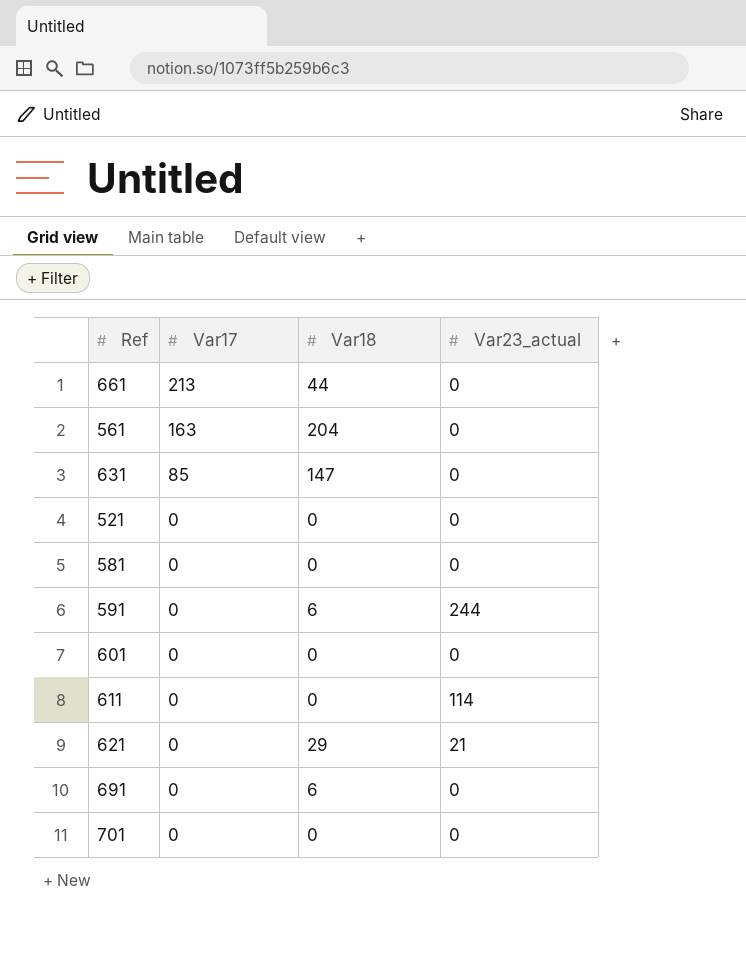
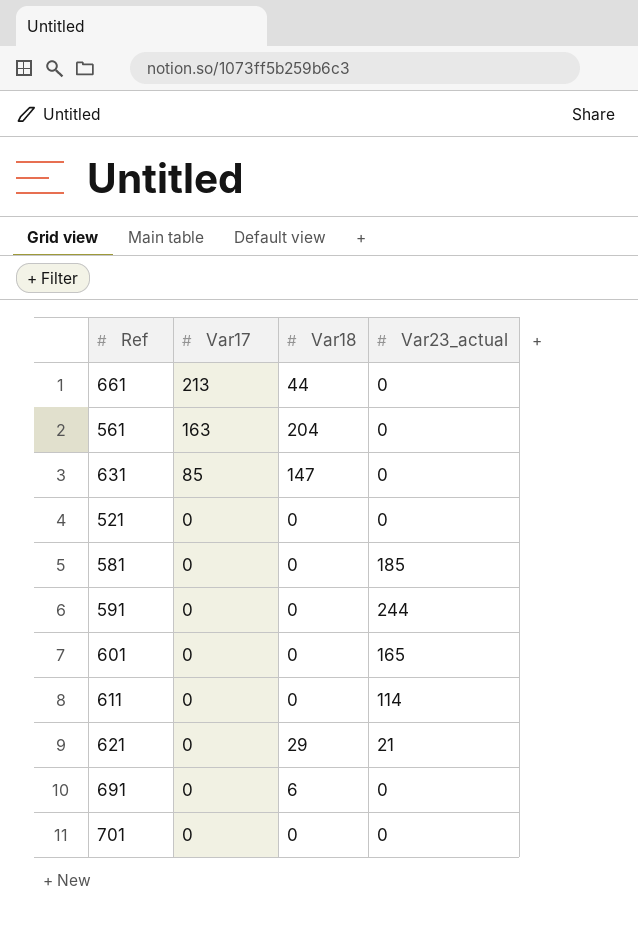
581 | Var23_actual: 0 -> 185
591 | Var18: 6 -> 0
601 | Var23_actual: 0 -> 165

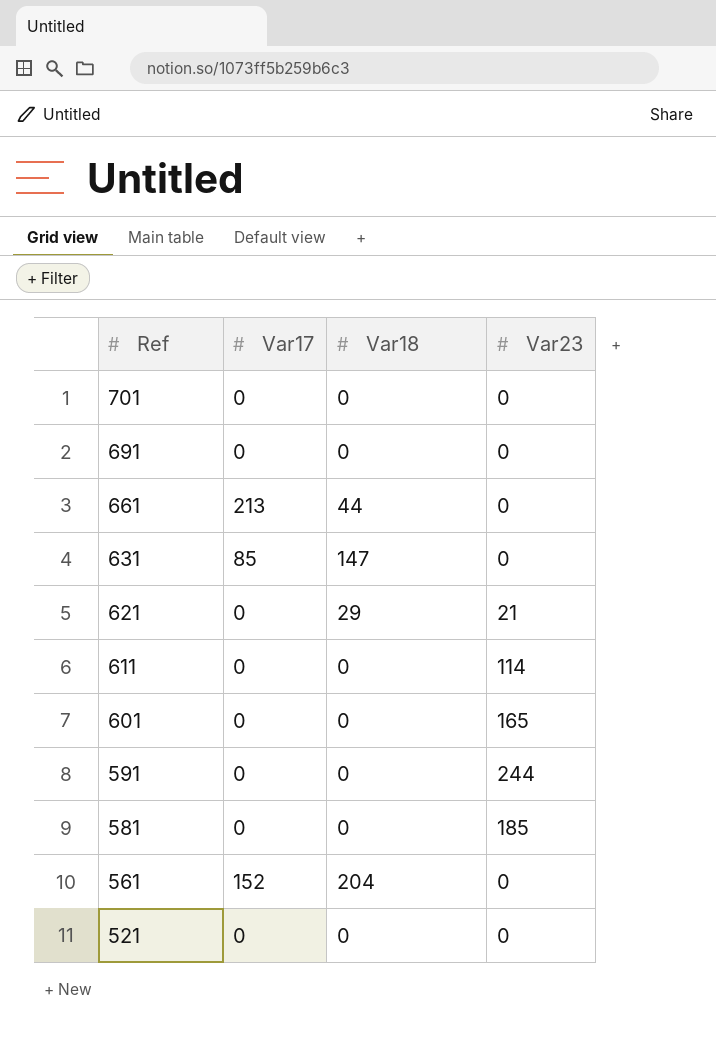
row order: Var17 descending -> Ref descending
column name: Var23_actual -> Var23
691 | Var18: 6 -> 0
561 | Var17: 163 -> 152

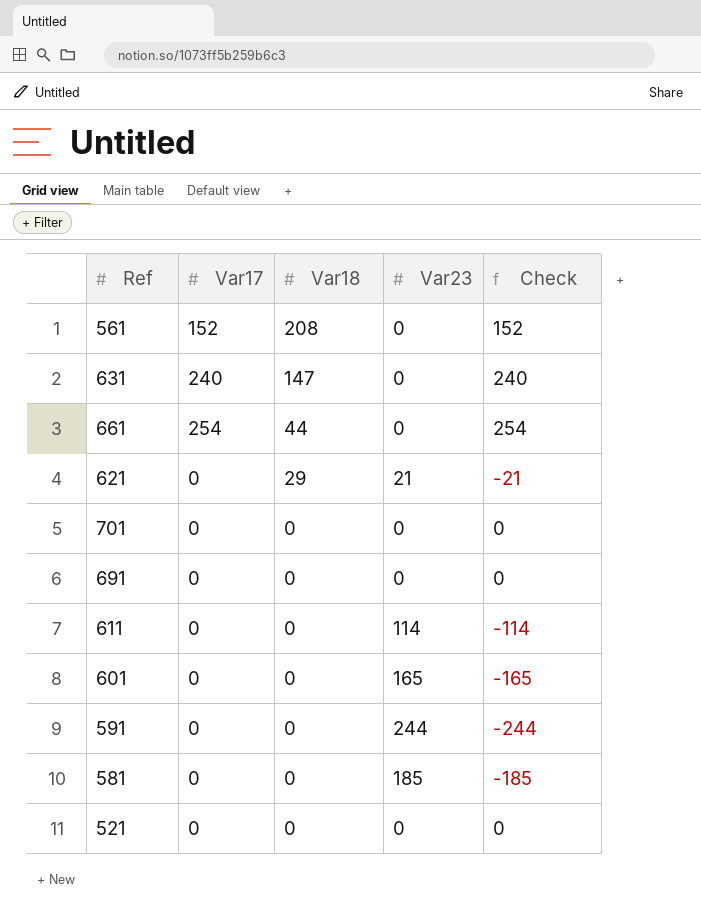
row order: Ref descending -> Var18 descending
column Check | formula: none -> [Var17] - [Var23]
561 | Var18: 204 -> 208
631 | Var17: 85 -> 240
661 | Var17: 213 -> 254

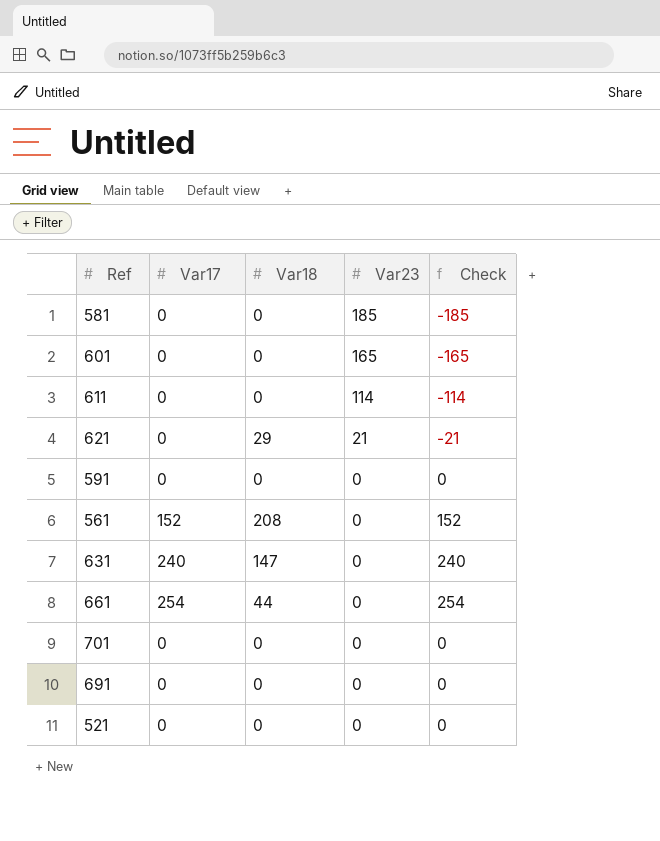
row order: Var18 descending -> Var23 descending
591 | Var23: 244 -> 0
591 | Check: -244 -> 0

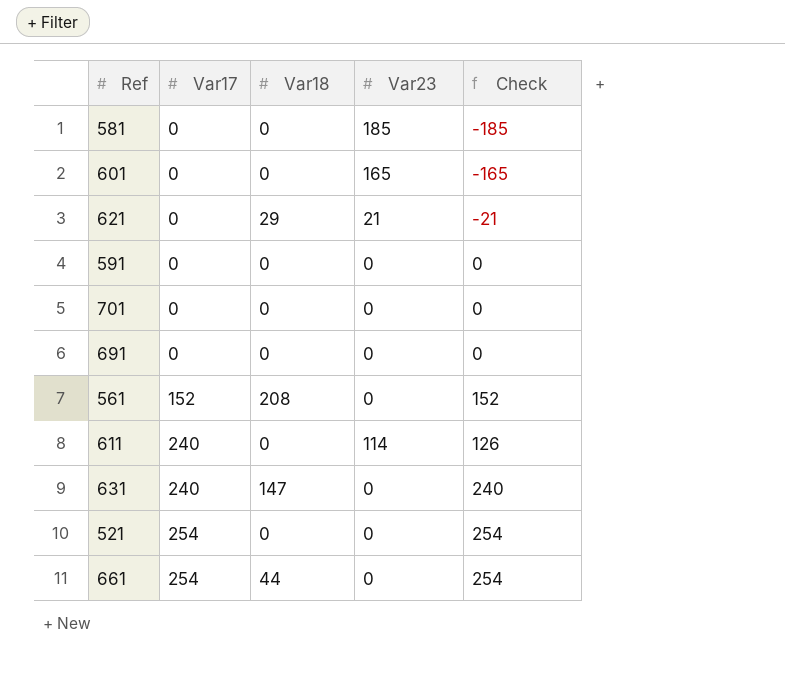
row order: Var23 descending -> Var17 ascending
611 | Var17: 0 -> 240
611 | Check: -114 -> 126
521 | Var17: 0 -> 254
521 | Check: 0 -> 254

